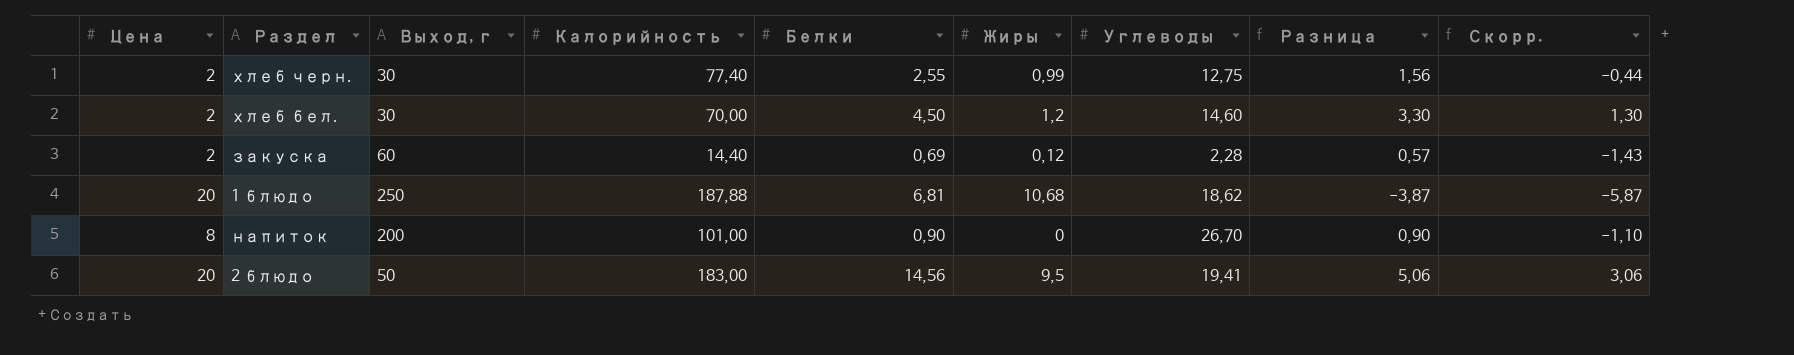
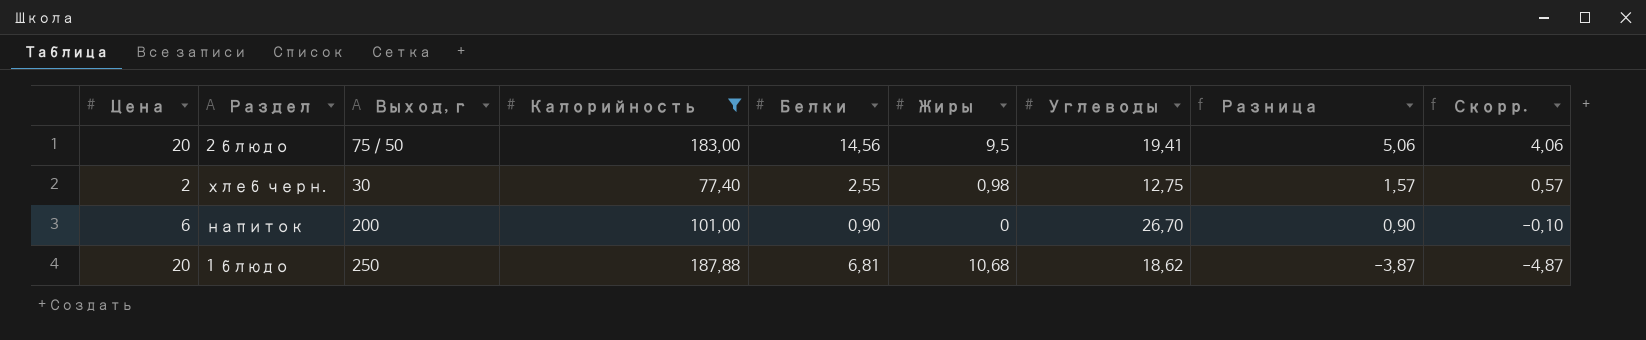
filter: none -> Калорийность >= 77,40
row order: none -> Разница descending
column Скорр. | formula: [Разница] - 2 -> [Разница] - 1
2 блюдо | Выход, г: 50 -> 75 / 50
хлеб черн. | Жиры: 0,99 -> 0,98
хлеб черн. | Разница: 1,56 -> 1,57
напиток | Цена: 8 -> 6

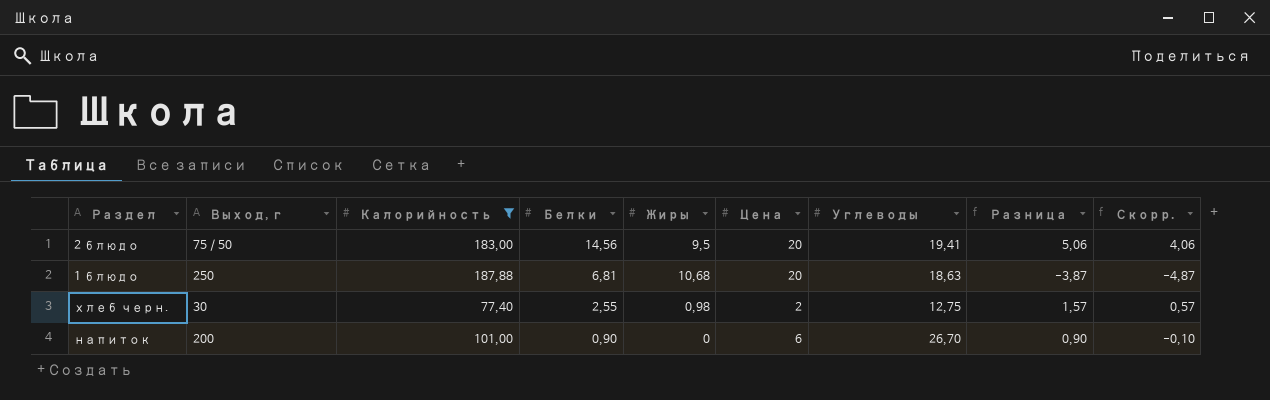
row order: Разница descending -> Белки descending
column Цена | position: 1 -> 6
1 блюдо | Углеводы: 18,62 -> 18,63

